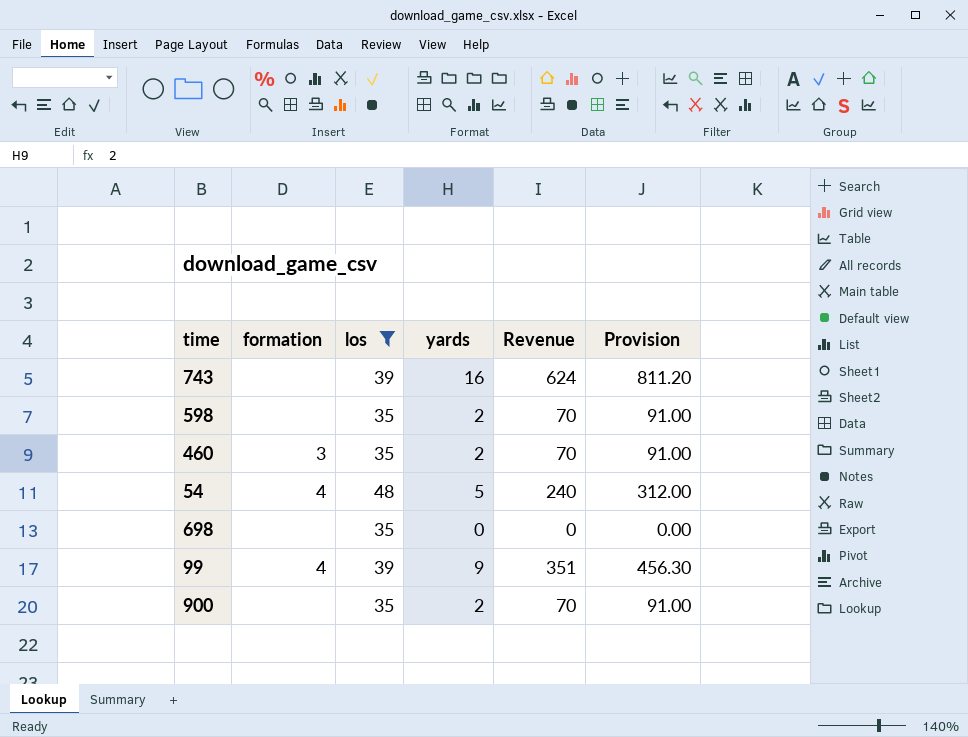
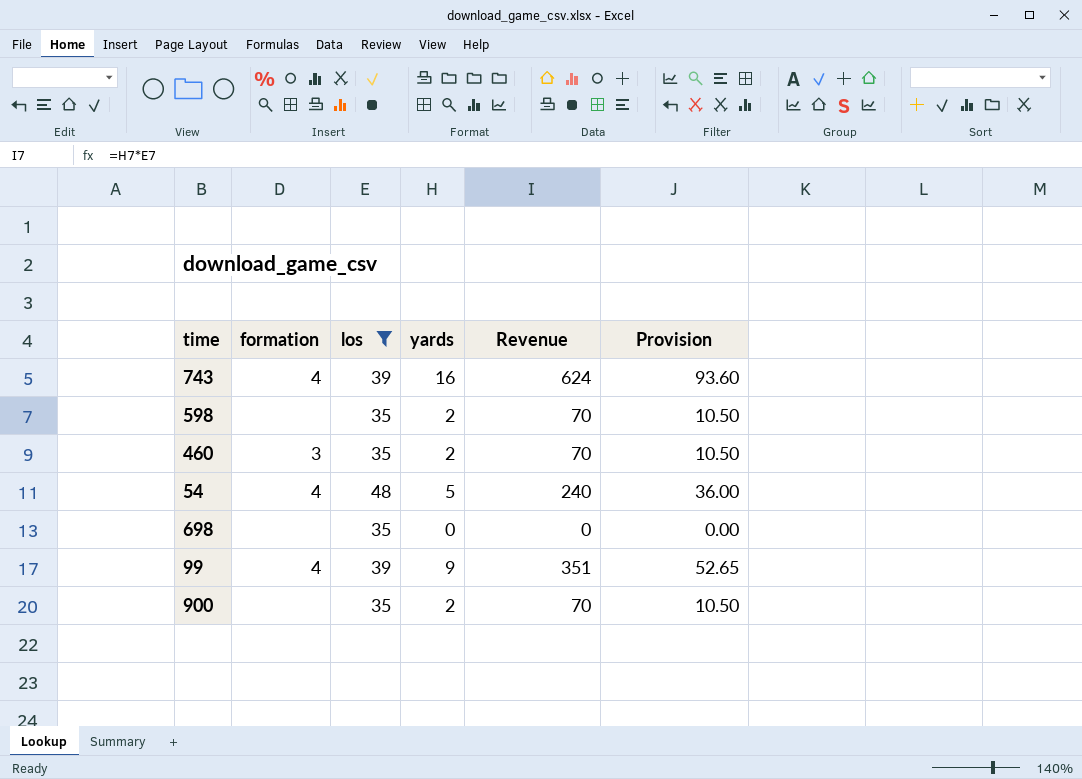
column Provision | formula: [Revenue] * 1.3 -> [Revenue] * 0.15
743 | formation: none -> 4

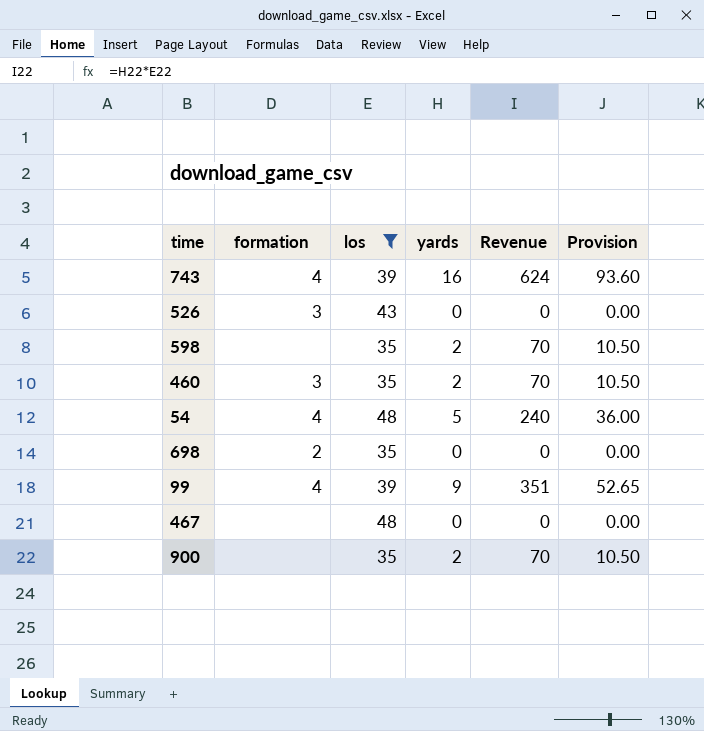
row 526: none -> 3 | 43 | 0 | 0 | 0.00
698 | formation: none -> 2
row 467: none -> none | 48 | 0 | 0 | 0.00

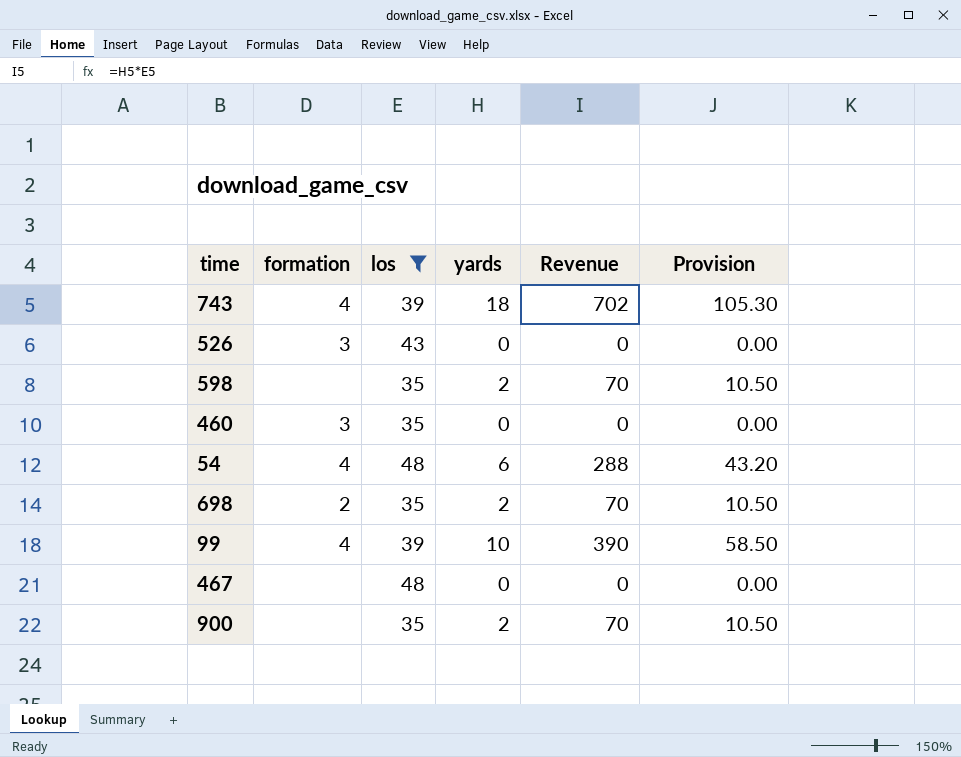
743 | yards: 16 -> 18
743 | Revenue: 624 -> 702
743 | Provision: 93.60 -> 105.30
460 | yards: 2 -> 0
460 | Revenue: 70 -> 0
460 | Provision: 10.50 -> 0.00
54 | yards: 5 -> 6
54 | Revenue: 240 -> 288
54 | Provision: 36.00 -> 43.20
698 | yards: 0 -> 2
698 | Revenue: 0 -> 70
698 | Provision: 0.00 -> 10.50
99 | yards: 9 -> 10
99 | Revenue: 351 -> 390
99 | Provision: 52.65 -> 58.50

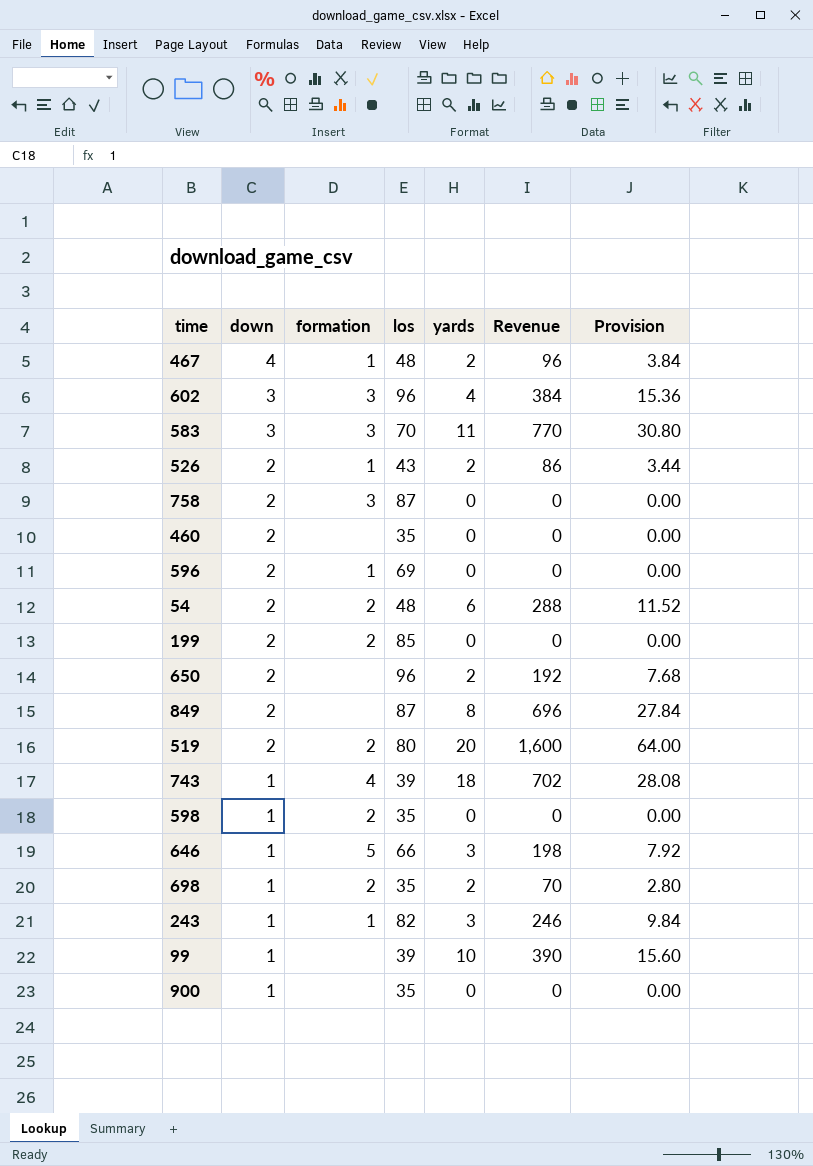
filter: los <= 48 -> none
row order: none -> down descending
column down | position: none -> 2
column Provision | formula: [Revenue] * 0.15 -> [Revenue] * 0.04
467 | formation: none -> 1
467 | yards: 0 -> 2
467 | Revenue: 0 -> 96
526 | formation: 3 -> 1
526 | yards: 0 -> 2
526 | Revenue: 0 -> 86
460 | formation: 3 -> none
54 | formation: 4 -> 2
598 | formation: none -> 2
598 | yards: 2 -> 0
598 | Revenue: 70 -> 0
99 | formation: 4 -> none
900 | yards: 2 -> 0
900 | Revenue: 70 -> 0

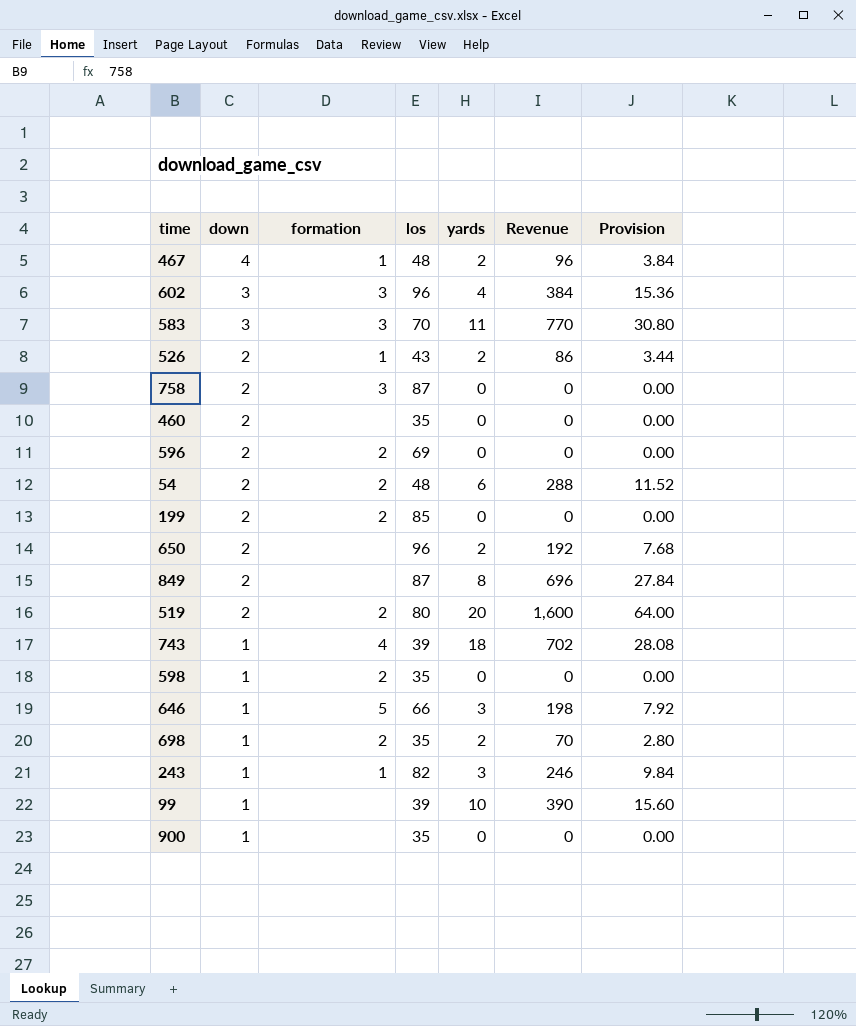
596 | formation: 1 -> 2

